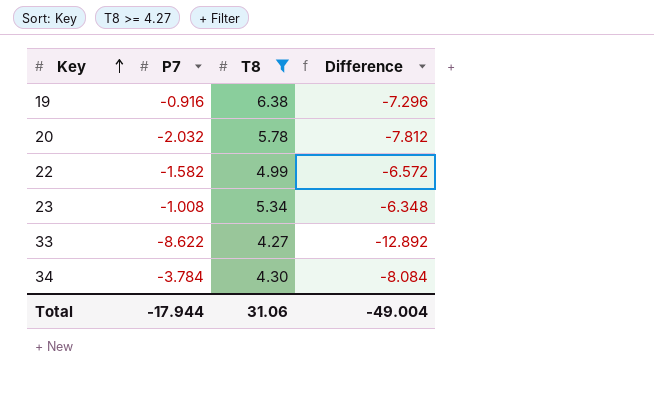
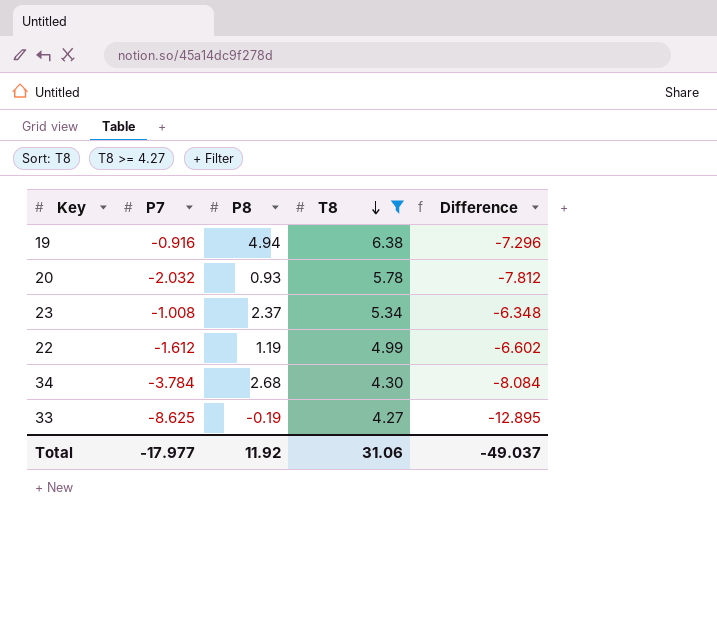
row order: Key ascending -> T8 descending
column P8 | position: none -> 3
22 | P7: -1.582 -> -1.612
22 | Difference: -6.572 -> -6.602
33 | P7: -8.622 -> -8.625
33 | Difference: -12.892 -> -12.895
Total | P7: -17.944 -> -17.977
Total | Difference: -49.004 -> -49.037

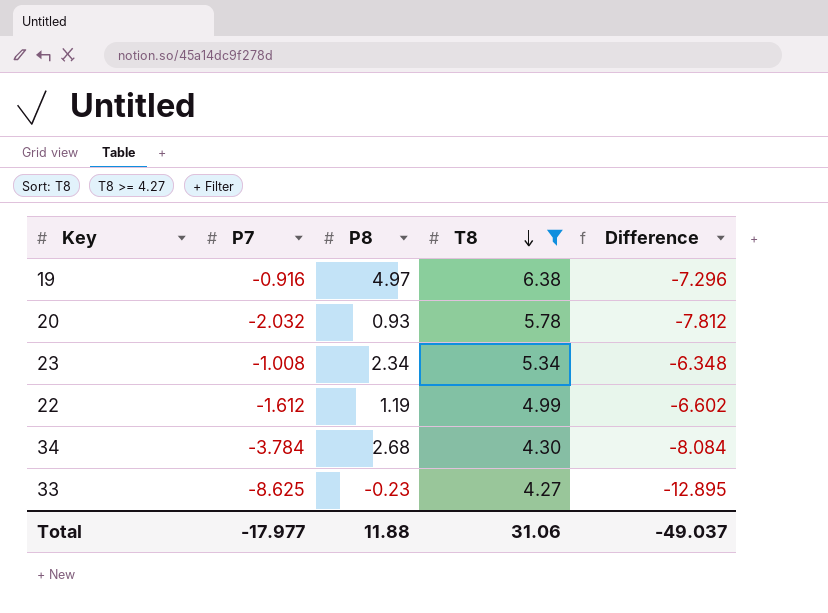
19 | P8: 4.94 -> 4.97
23 | P8: 2.37 -> 2.34
33 | P8: -0.19 -> -0.23
Total | P8: 11.92 -> 11.88

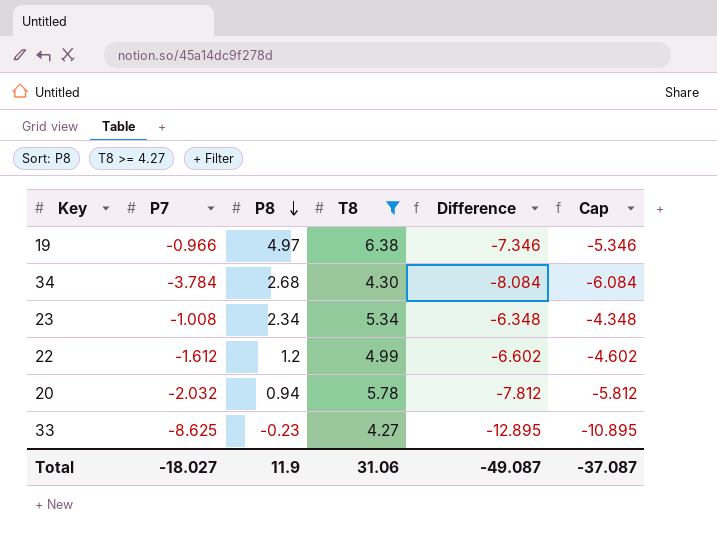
row order: T8 descending -> P8 descending
column Cap | formula: none -> [Difference] + 2
19 | P7: -0.916 -> -0.966
19 | Difference: -7.296 -> -7.346
22 | P8: 1.19 -> 1.2
20 | P8: 0.93 -> 0.94
Total | P7: -17.977 -> -18.027
Total | P8: 11.88 -> 11.9
Total | Difference: -49.037 -> -49.087

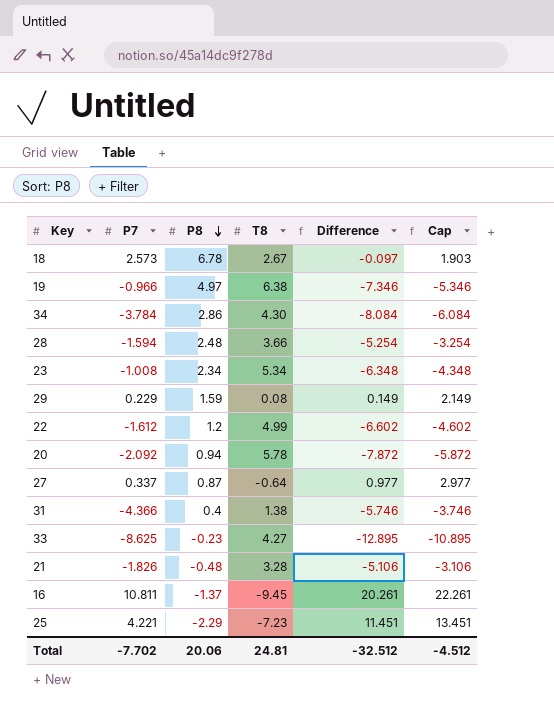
filter: T8 >= 4.27 -> none
34 | P8: 2.68 -> 2.86
20 | P7: -2.032 -> -2.092
20 | Difference: -7.812 -> -7.872
20 | Cap: -5.812 -> -5.872
Total | P7: -18.027 -> -7.702
Total | P8: 11.9 -> 20.06
Total | T8: 31.06 -> 24.81
Total | Difference: -49.087 -> -32.512
Total | Cap: -37.087 -> -4.512

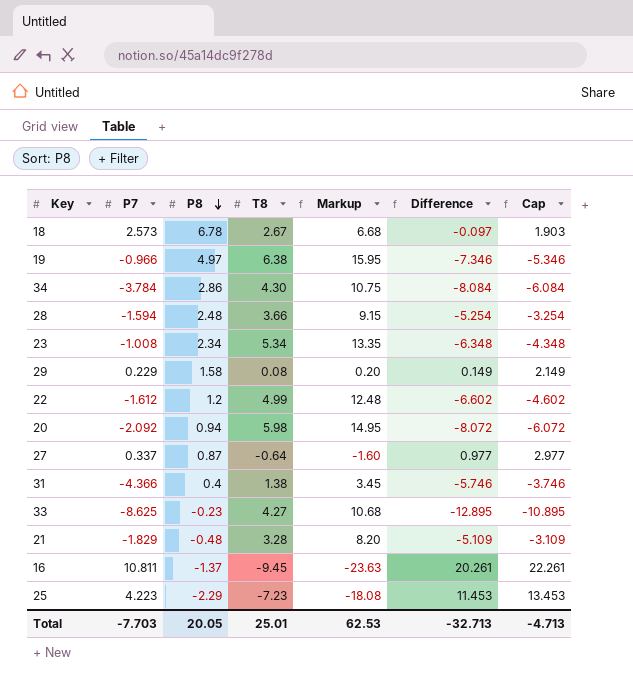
column Markup | formula: none -> [T8] * 2.5
29 | P8: 1.59 -> 1.58
20 | T8: 5.78 -> 5.98
20 | Difference: -7.872 -> -8.072
20 | Cap: -5.872 -> -6.072
21 | P7: -1.826 -> -1.829
21 | Difference: -5.106 -> -5.109
21 | Cap: -3.106 -> -3.109
25 | P7: 4.221 -> 4.223
25 | Difference: 11.451 -> 11.453
25 | Cap: 13.451 -> 13.453
Total | P7: -7.702 -> -7.703
Total | P8: 20.06 -> 20.05
Total | T8: 24.81 -> 25.01
Total | Difference: -32.512 -> -32.713
Total | Cap: -4.512 -> -4.713

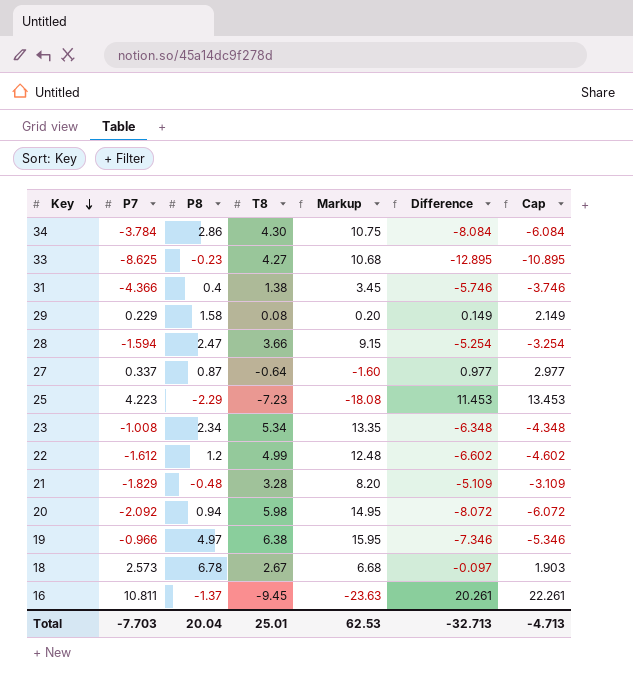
row order: P8 descending -> Key descending
28 | P8: 2.48 -> 2.47
Total | P8: 20.05 -> 20.04

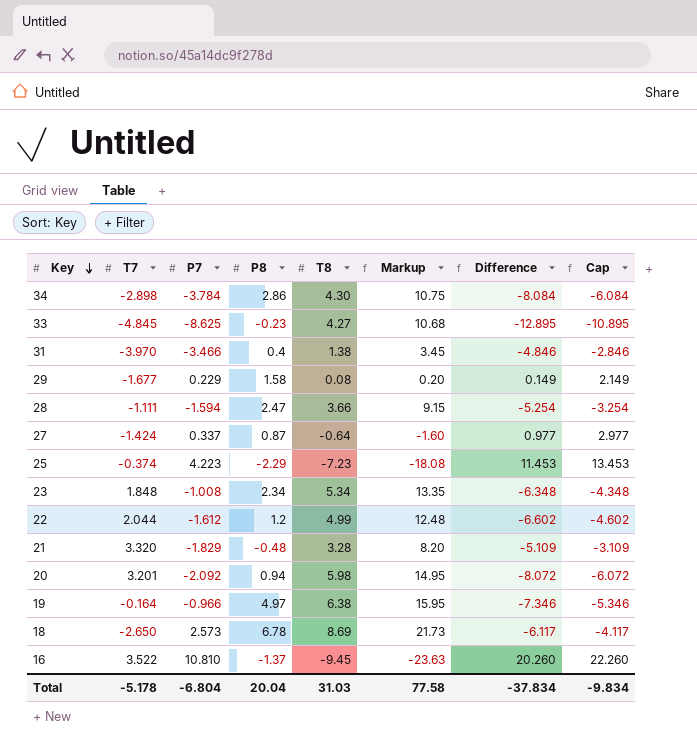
column T7 | position: none -> 2
31 | P7: -4.366 -> -3.466
31 | Difference: -5.746 -> -4.846
31 | Cap: -3.746 -> -2.846
18 | T8: 2.67 -> 8.69
18 | Markup: 6.68 -> 21.73
18 | Difference: -0.097 -> -6.117
18 | Cap: 1.903 -> -4.117
16 | P7: 10.811 -> 10.810
16 | Difference: 20.261 -> 20.260
16 | Cap: 22.261 -> 22.260
Total | P7: -7.703 -> -6.804
Total | T8: 25.01 -> 31.03
Total | Markup: 62.53 -> 77.58
Total | Difference: -32.713 -> -37.834
Total | Cap: -4.713 -> -9.834

